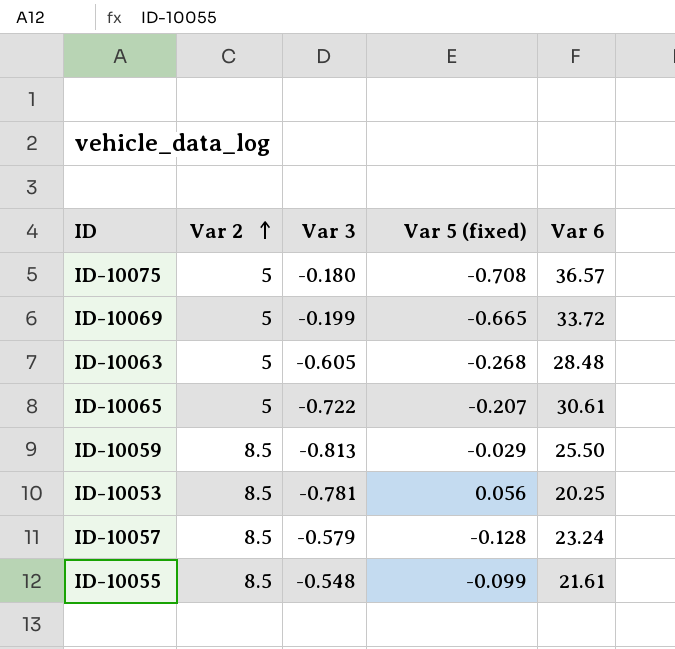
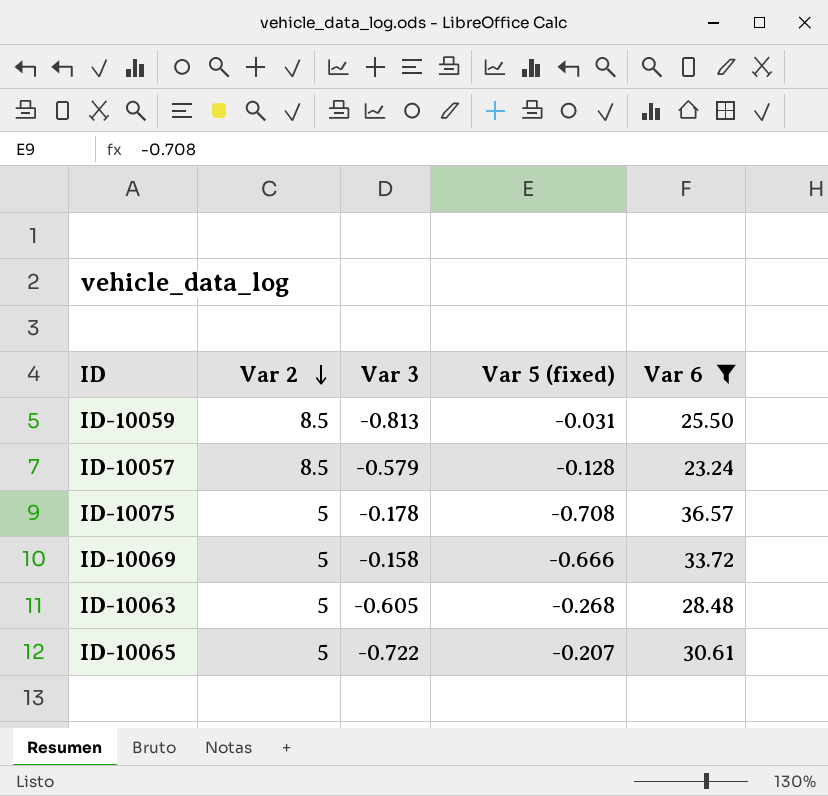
filter: none -> Var 6 >= 23.24
row order: Var 2 ascending -> Var 2 descending
ID-10059 | Var 5 (fixed): -0.029 -> -0.031
ID-10075 | Var 3: -0.180 -> -0.178
ID-10069 | Var 3: -0.199 -> -0.158
ID-10069 | Var 5 (fixed): -0.665 -> -0.666

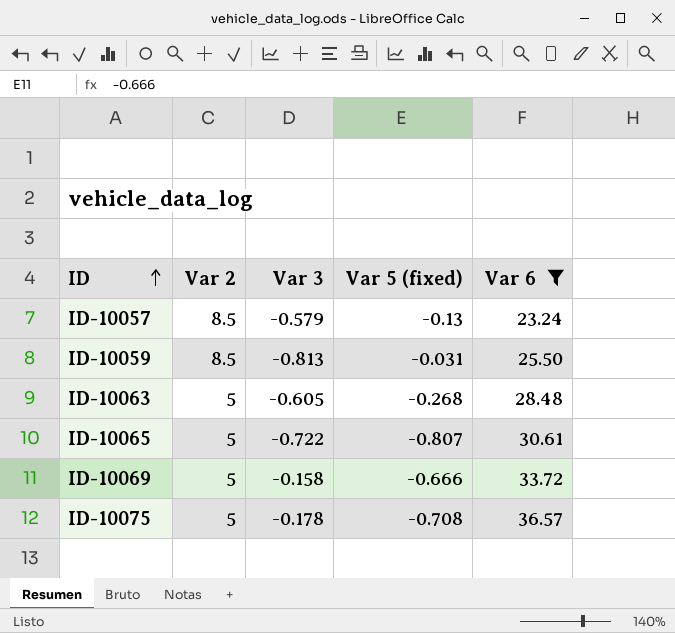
row order: Var 2 descending -> ID ascending
ID-10057 | Var 5 (fixed): -0.128 -> -0.13
ID-10065 | Var 5 (fixed): -0.207 -> -0.807

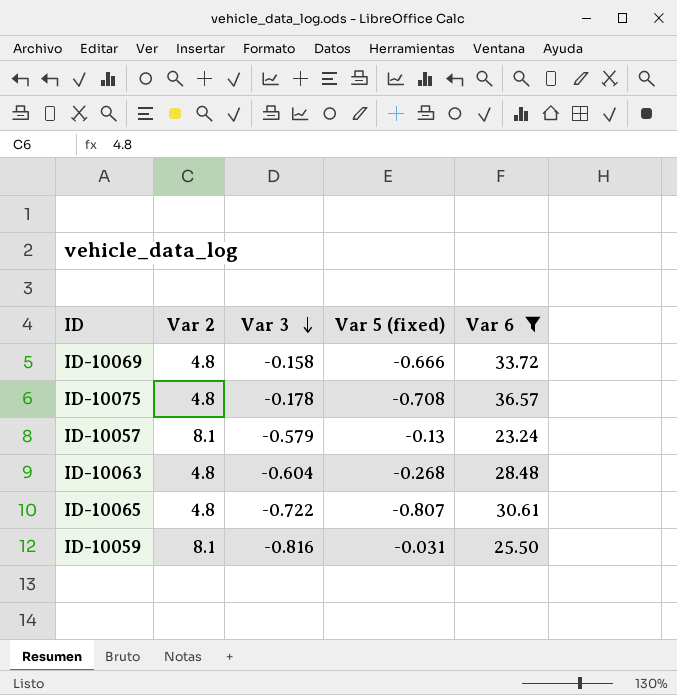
row order: ID ascending -> Var 3 descending
ID-10069 | Var 2: 5 -> 4.8
ID-10075 | Var 2: 5 -> 4.8
ID-10057 | Var 2: 8.5 -> 8.1
ID-10063 | Var 2: 5 -> 4.8
ID-10063 | Var 3: -0.605 -> -0.604
ID-10065 | Var 2: 5 -> 4.8
ID-10059 | Var 2: 8.5 -> 8.1
ID-10059 | Var 3: -0.813 -> -0.816

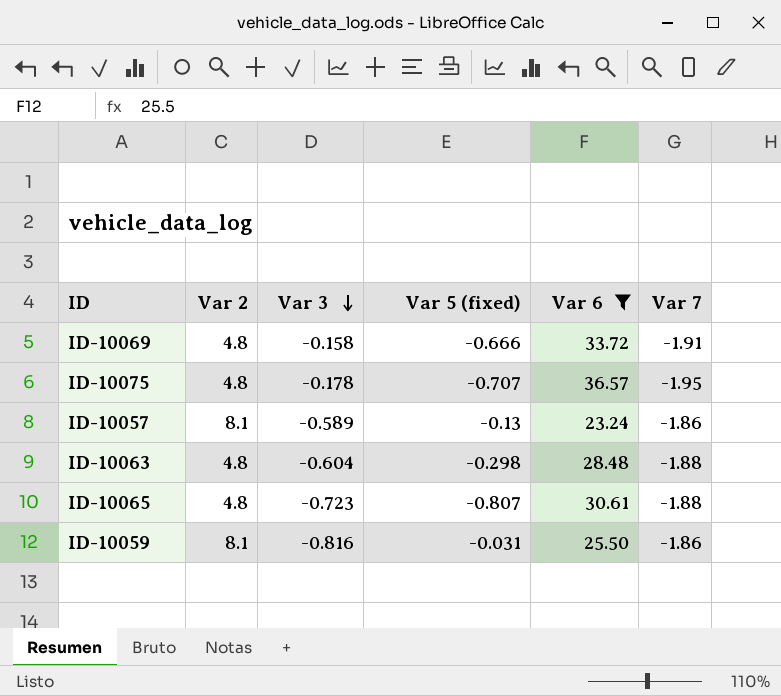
column Var 7 | position: none -> 6
ID-10075 | Var 5 (fixed): -0.708 -> -0.707
ID-10057 | Var 3: -0.579 -> -0.589
ID-10063 | Var 5 (fixed): -0.268 -> -0.298
ID-10065 | Var 3: -0.722 -> -0.723

